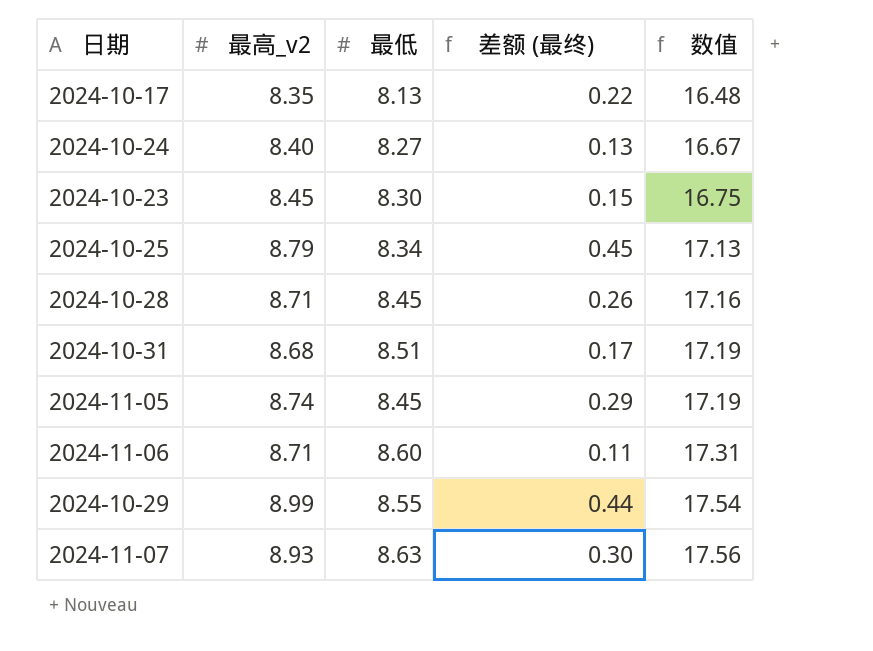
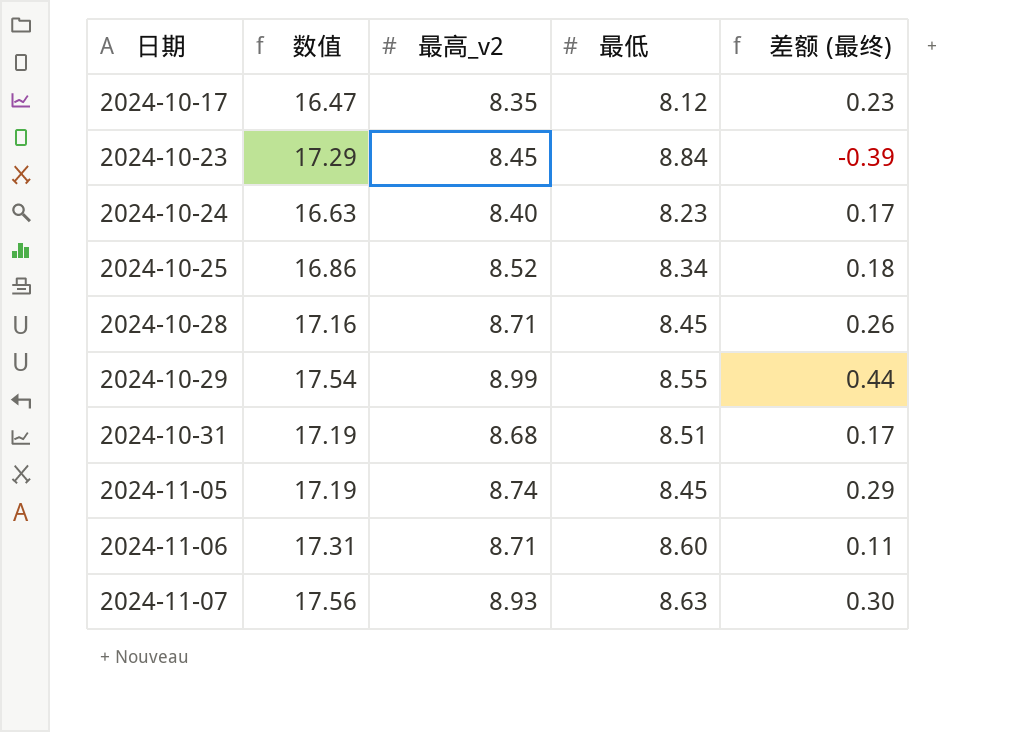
row order: 数值 ascending -> 日期 ascending
column 数值 | position: 5 -> 2
2024-10-17 | 数值: 16.48 -> 16.47
2024-10-17 | 最低: 8.13 -> 8.12
2024-10-17 | 差额 (最终): 0.22 -> 0.23
2024-10-23 | 数值: 16.75 -> 17.29
2024-10-23 | 最低: 8.30 -> 8.84
2024-10-23 | 差额 (最终): 0.15 -> -0.39
2024-10-24 | 数值: 16.67 -> 16.63
2024-10-24 | 最低: 8.27 -> 8.23
2024-10-24 | 差额 (最终): 0.13 -> 0.17
2024-10-25 | 数值: 17.13 -> 16.86
2024-10-25 | 最高_v2: 8.79 -> 8.52
2024-10-25 | 差额 (最终): 0.45 -> 0.18

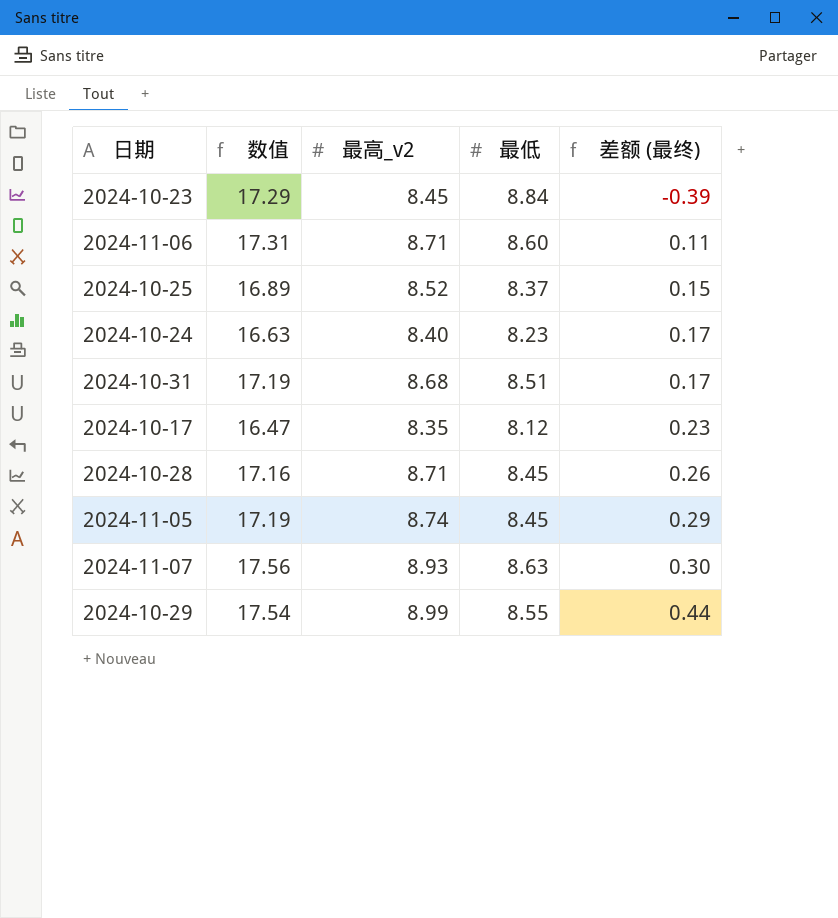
row order: 日期 ascending -> 差额 (最终) ascending
2024-10-25 | 数值: 16.86 -> 16.89
2024-10-25 | 最低: 8.34 -> 8.37
2024-10-25 | 差额 (最终): 0.18 -> 0.15

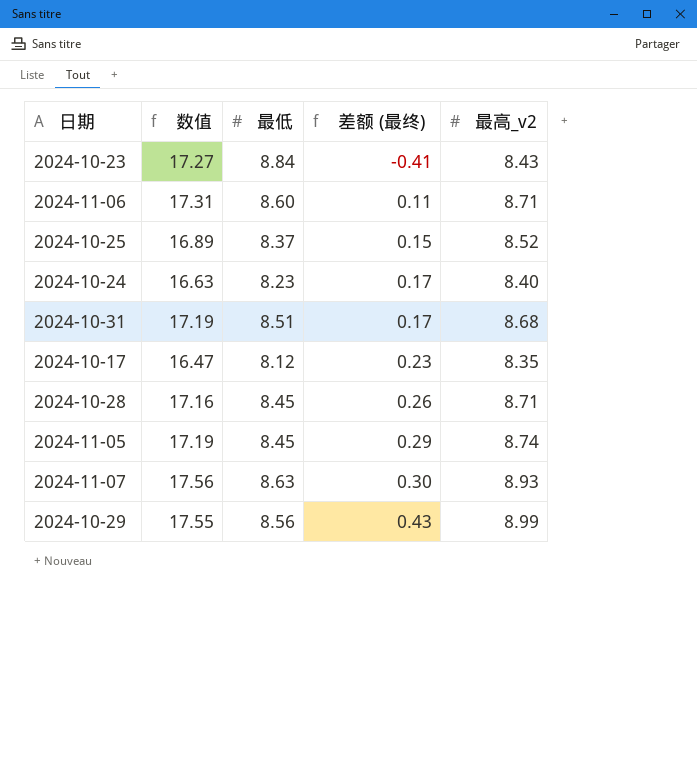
column 最高_v2 | position: 3 -> 5
2024-10-23 | 数值: 17.29 -> 17.27
2024-10-23 | 差额 (最终): -0.39 -> -0.41
2024-10-23 | 最高_v2: 8.45 -> 8.43
2024-10-29 | 数值: 17.54 -> 17.55
2024-10-29 | 最低: 8.55 -> 8.56
2024-10-29 | 差额 (最终): 0.44 -> 0.43

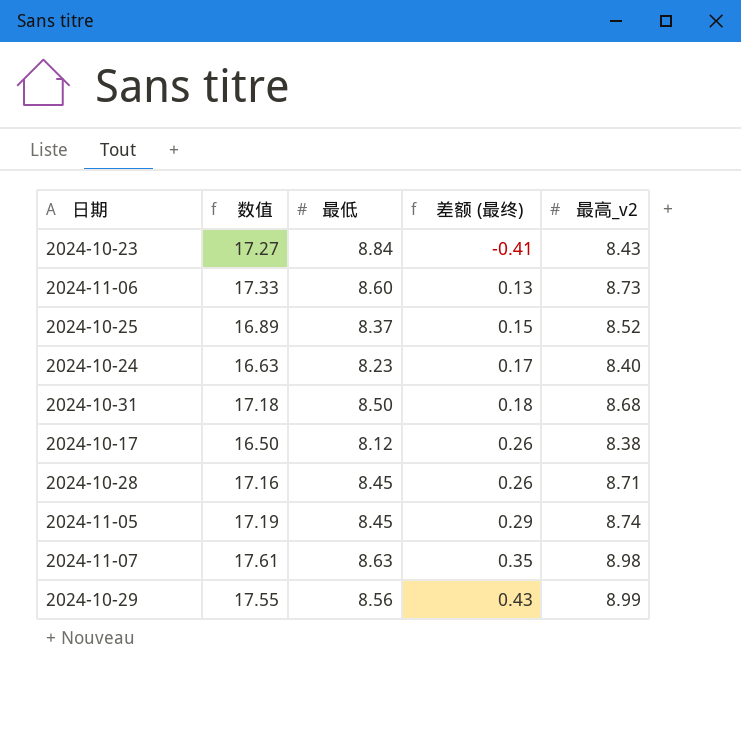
2024-11-06 | 数值: 17.31 -> 17.33
2024-11-06 | 差额 (最终): 0.11 -> 0.13
2024-11-06 | 最高_v2: 8.71 -> 8.73
2024-10-31 | 数值: 17.19 -> 17.18
2024-10-31 | 最低: 8.51 -> 8.50
2024-10-31 | 差额 (最终): 0.17 -> 0.18
2024-10-17 | 数值: 16.47 -> 16.50
2024-10-17 | 差额 (最终): 0.23 -> 0.26
2024-10-17 | 最高_v2: 8.35 -> 8.38
2024-11-07 | 数值: 17.56 -> 17.61
2024-11-07 | 差额 (最终): 0.30 -> 0.35
2024-11-07 | 最高_v2: 8.93 -> 8.98

